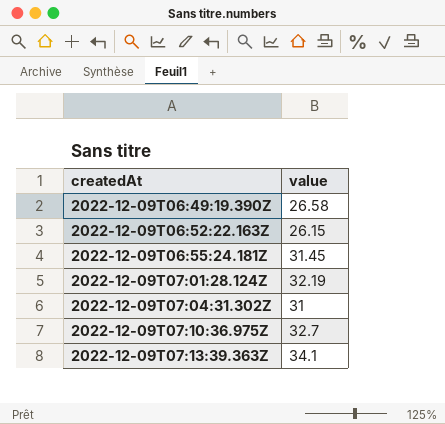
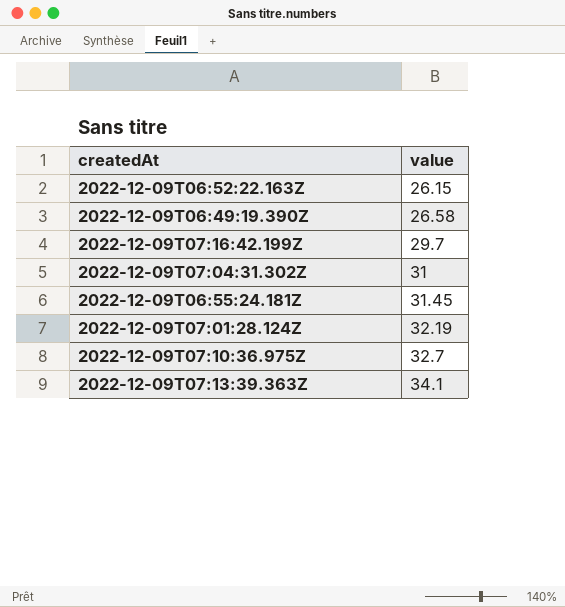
row order: createdAt ascending -> value ascending
row 2022-12-09T07:16:42.199Z: none -> 29.7

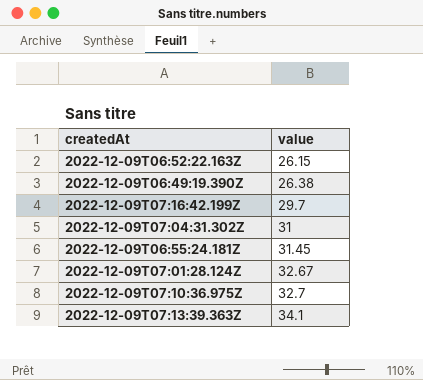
2022-12-09T06:49:19.390Z | value: 26.58 -> 26.38
2022-12-09T07:01:28.124Z | value: 32.19 -> 32.67

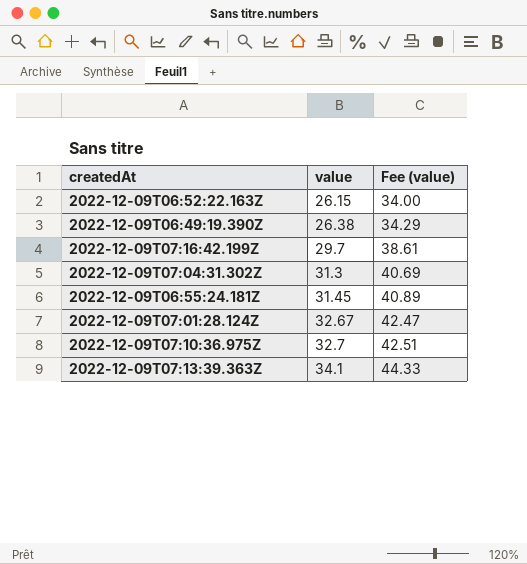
column Fee (value) | formula: none -> [value] * 1.3
2022-12-09T07:04:31.302Z | value: 31 -> 31.3

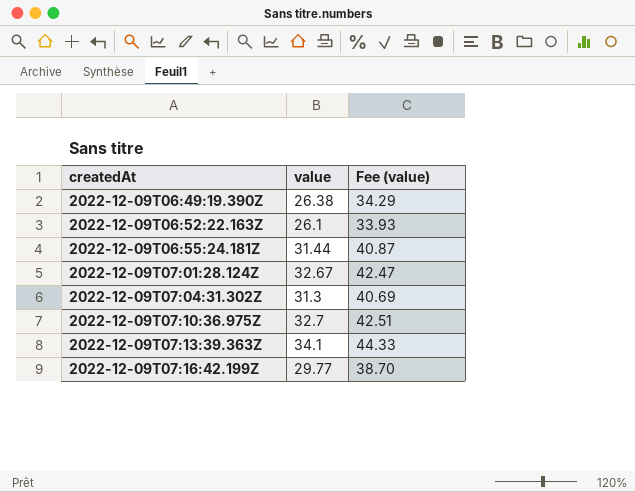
row order: value ascending -> createdAt ascending
2022-12-09T06:52:22.163Z | value: 26.15 -> 26.1
2022-12-09T06:52:22.163Z | Fee (value): 34.00 -> 33.93
2022-12-09T06:55:24.181Z | value: 31.45 -> 31.44
2022-12-09T06:55:24.181Z | Fee (value): 40.89 -> 40.87
2022-12-09T07:16:42.199Z | value: 29.7 -> 29.77
2022-12-09T07:16:42.199Z | Fee (value): 38.61 -> 38.70

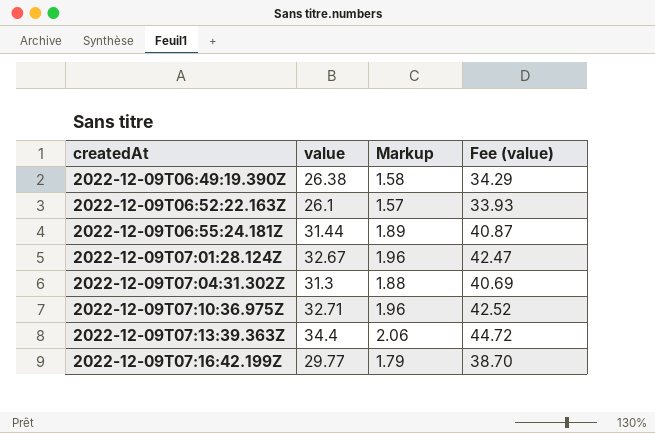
column Markup | formula: none -> [value] * 0.06
2022-12-09T07:10:36.975Z | value: 32.7 -> 32.71
2022-12-09T07:10:36.975Z | Fee (value): 42.51 -> 42.52
2022-12-09T07:13:39.363Z | value: 34.1 -> 34.4
2022-12-09T07:13:39.363Z | Fee (value): 44.33 -> 44.72

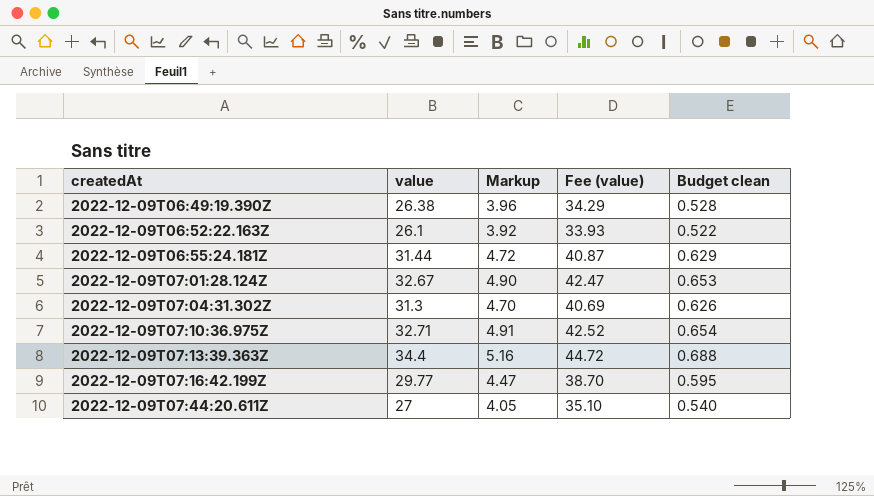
column Markup | formula: [value] * 0.06 -> [value] * 0.15
column Budget clean | formula: none -> [value] * 0.02
row 2022-12-09T07:44:20.611Z: none -> 27 | 4.05 | 35.10 | 0.540

